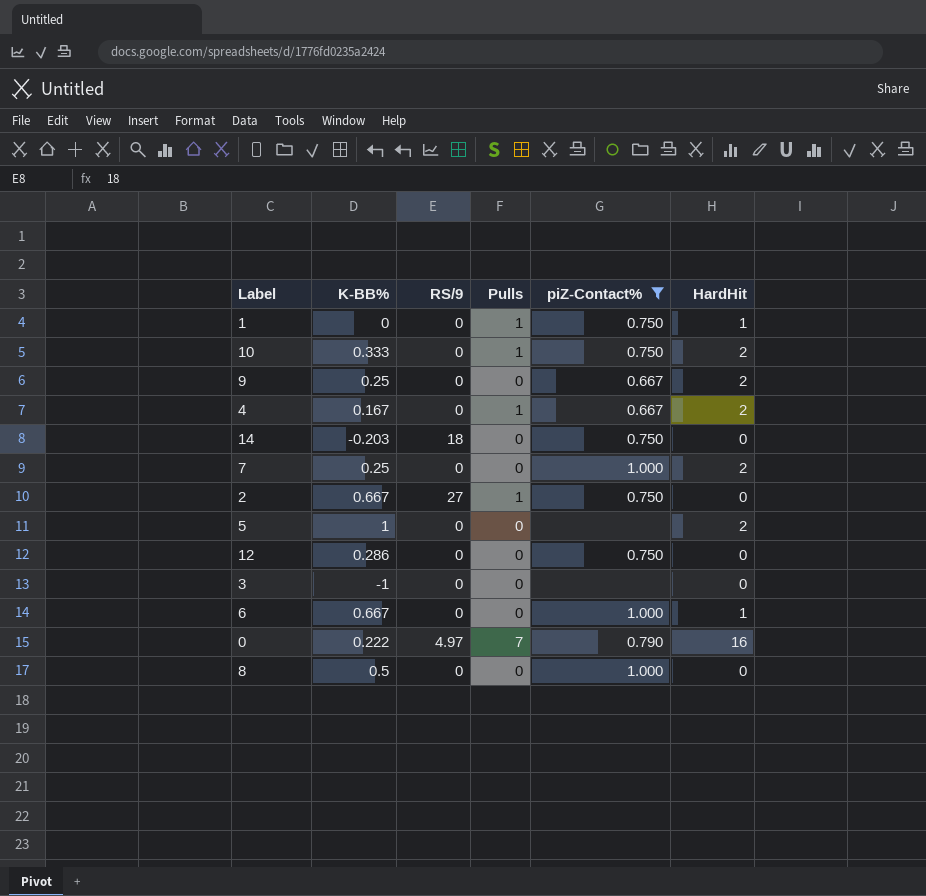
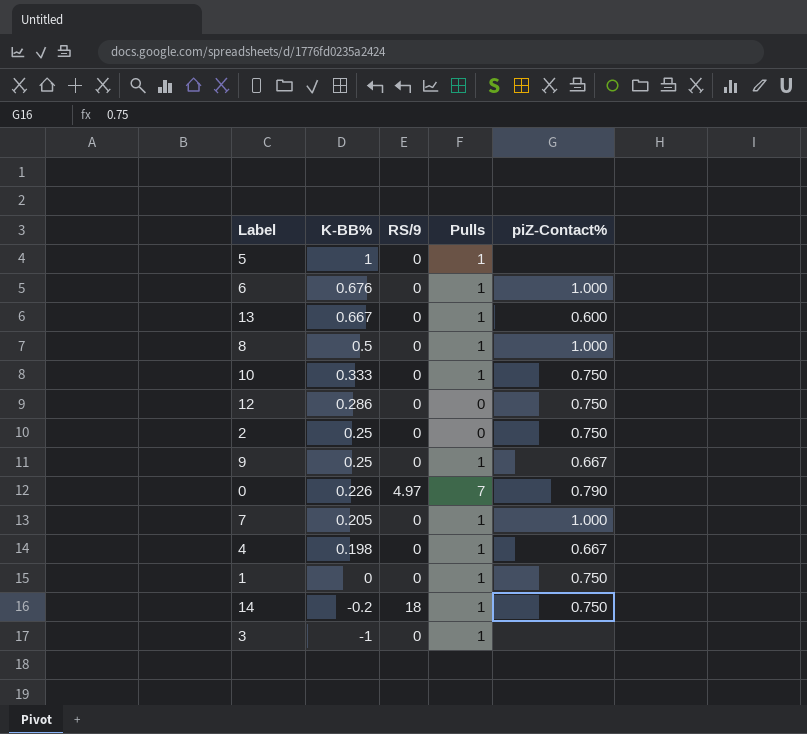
filter: piZ-Contact% != 0.600 -> none
row order: none -> K-BB% descending
column HardHit | position: 6 -> none
5 | Pulls: 0 -> 1
6 | K-BB%: 0.667 -> 0.676
6 | Pulls: 0 -> 1
8 | Pulls: 0 -> 1
2 | K-BB%: 0.667 -> 0.25
2 | RS/9: 27 -> 0
2 | Pulls: 1 -> 0
9 | Pulls: 0 -> 1
0 | K-BB%: 0.222 -> 0.226
7 | K-BB%: 0.25 -> 0.205
7 | Pulls: 0 -> 1
4 | K-BB%: 0.167 -> 0.198
14 | K-BB%: -0.203 -> -0.2
14 | Pulls: 0 -> 1
3 | Pulls: 0 -> 1

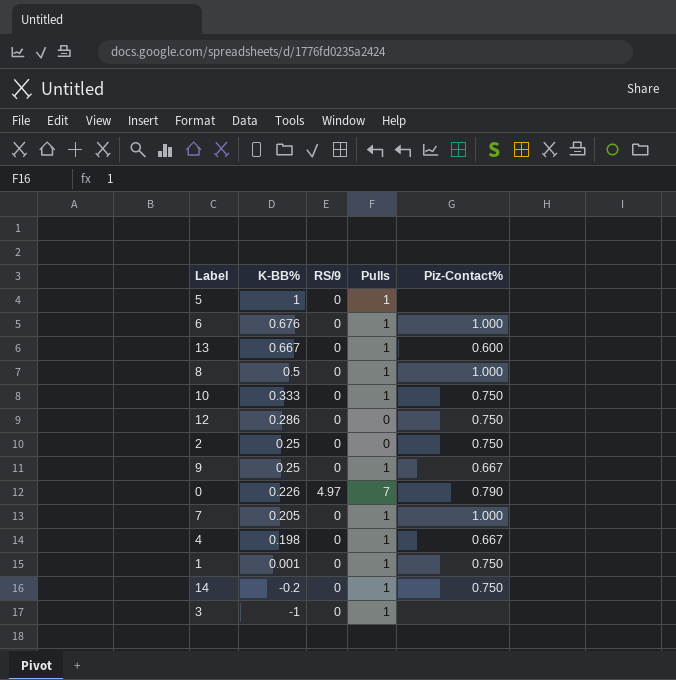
column name: piZ-Contact% -> Piz-Contact%
1 | K-BB%: 0 -> 0.001
14 | RS/9: 18 -> 0

